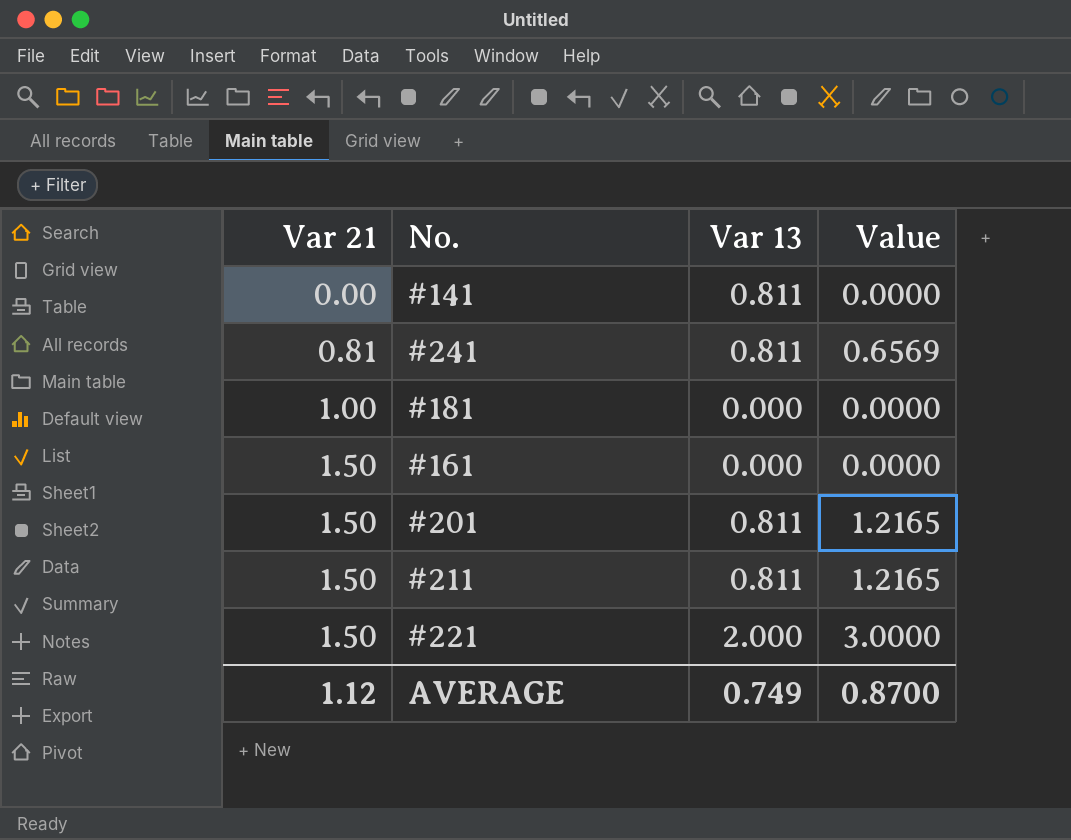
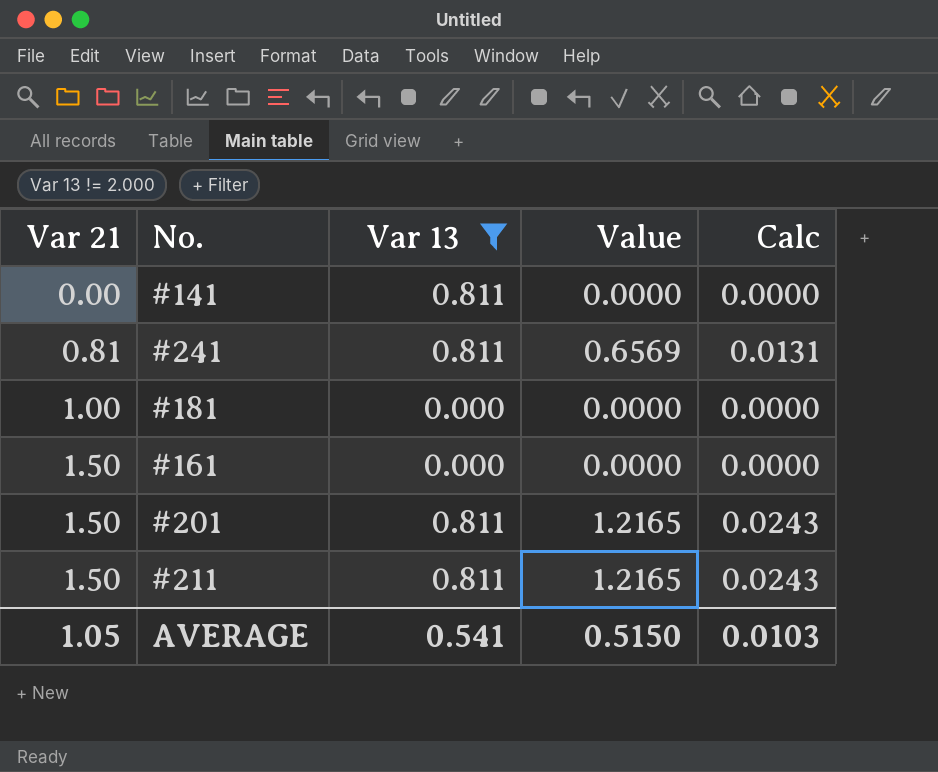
filter: none -> Var 13 != 2.000
column Calc | formula: none -> [Value] * 0.02
AVERAGE | Var 21: 1.12 -> 1.05
AVERAGE | Var 13: 0.749 -> 0.541
AVERAGE | Value: 0.8700 -> 0.5150

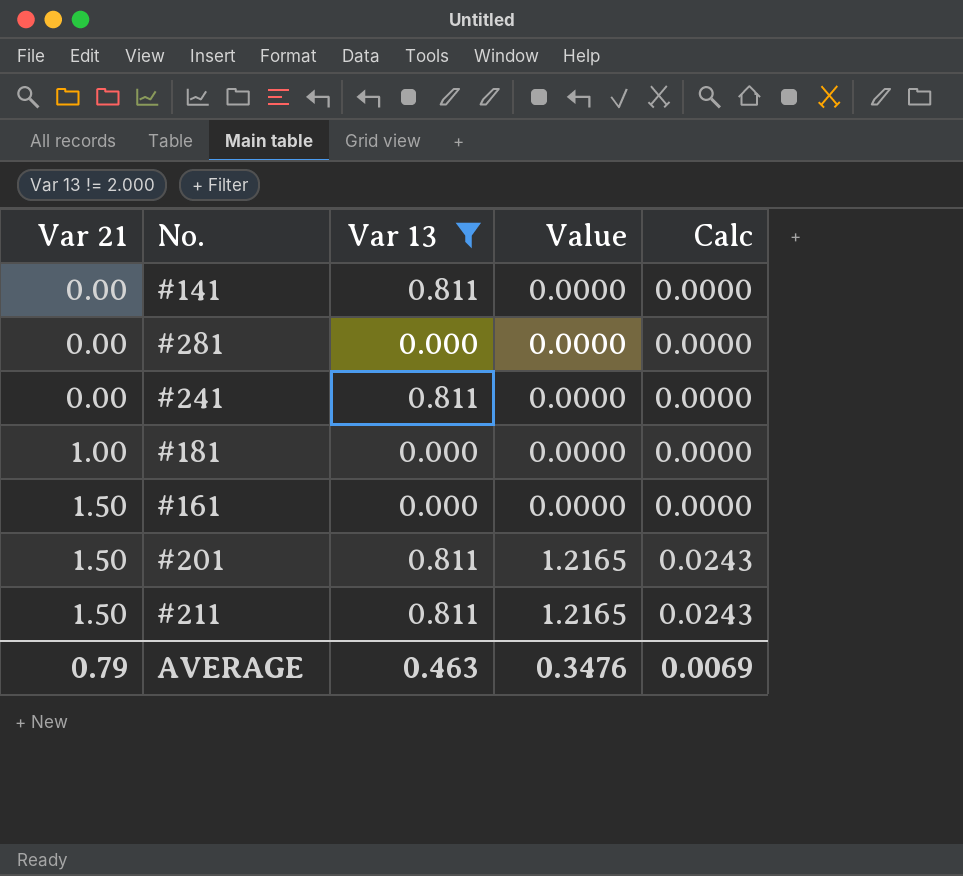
row #281: none -> 0.00 | 0.000 | 0.0000 | 0.0000
#241 | Var 21: 0.81 -> 0.00
#241 | Value: 0.6569 -> 0.0000
#241 | Calc: 0.0131 -> 0.0000
AVERAGE | Var 21: 1.05 -> 0.79
AVERAGE | Var 13: 0.541 -> 0.463
AVERAGE | Value: 0.5150 -> 0.3476
AVERAGE | Calc: 0.0103 -> 0.0069

